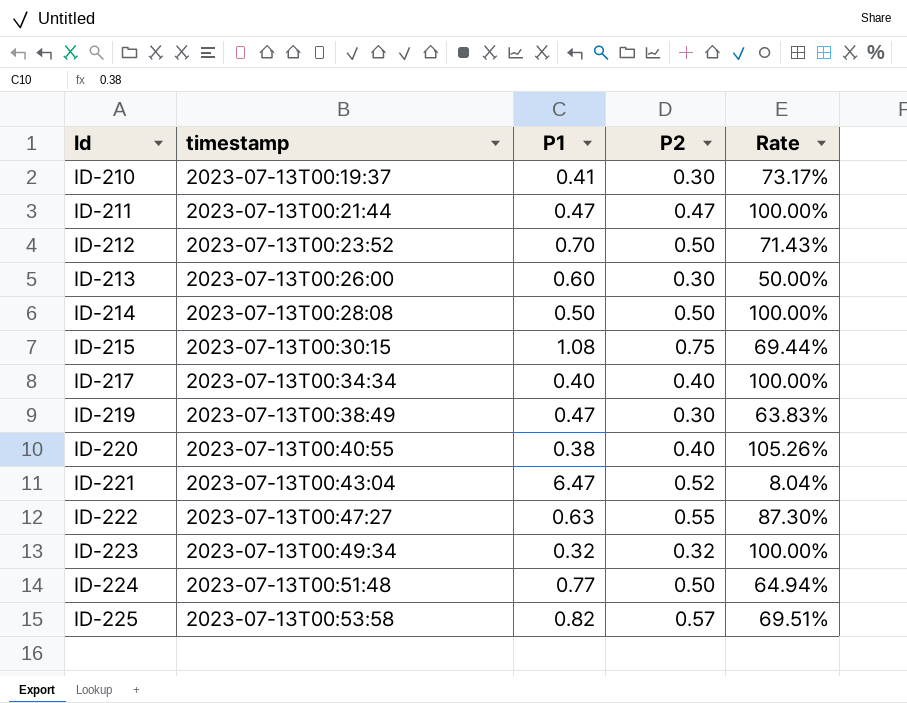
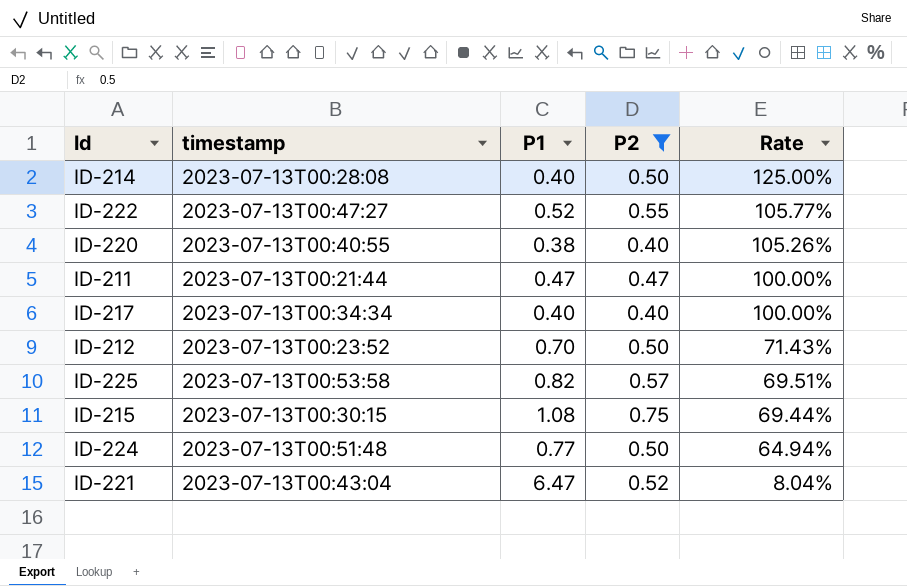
filter: none -> P2 >= 0.40
row order: Id ascending -> Rate descending
ID-214 | P1: 0.50 -> 0.40
ID-214 | Rate: 100.00% -> 125.00%
ID-222 | P1: 0.63 -> 0.52
ID-222 | Rate: 87.30% -> 105.77%

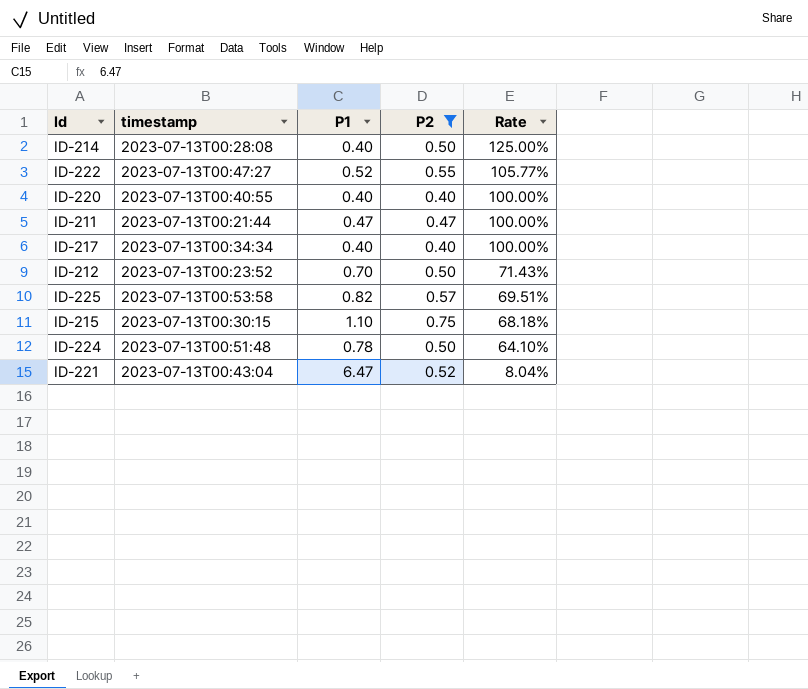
ID-220 | P1: 0.38 -> 0.40
ID-220 | Rate: 105.26% -> 100.00%
ID-215 | P1: 1.08 -> 1.10
ID-215 | Rate: 69.44% -> 68.18%
ID-224 | P1: 0.77 -> 0.78
ID-224 | Rate: 64.94% -> 64.10%

